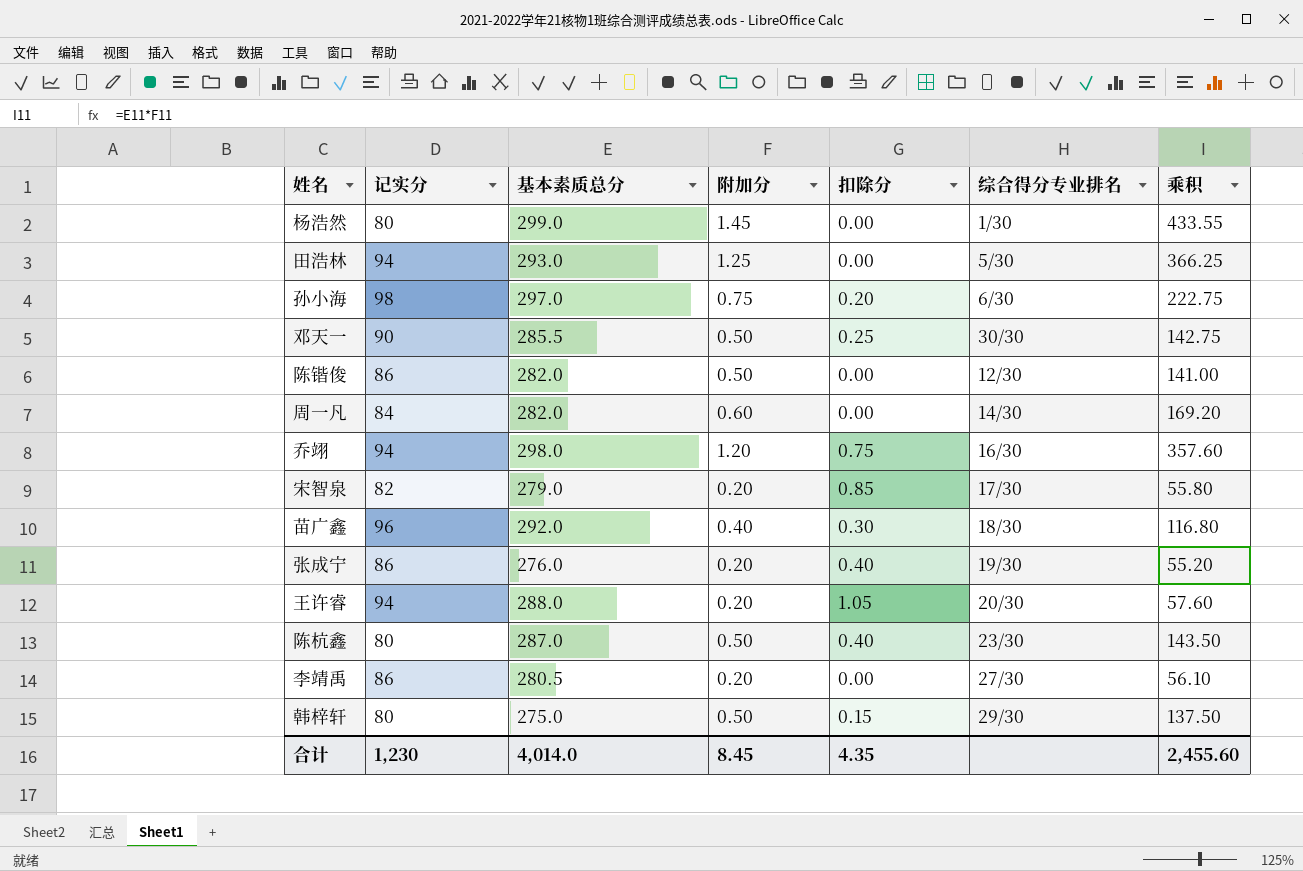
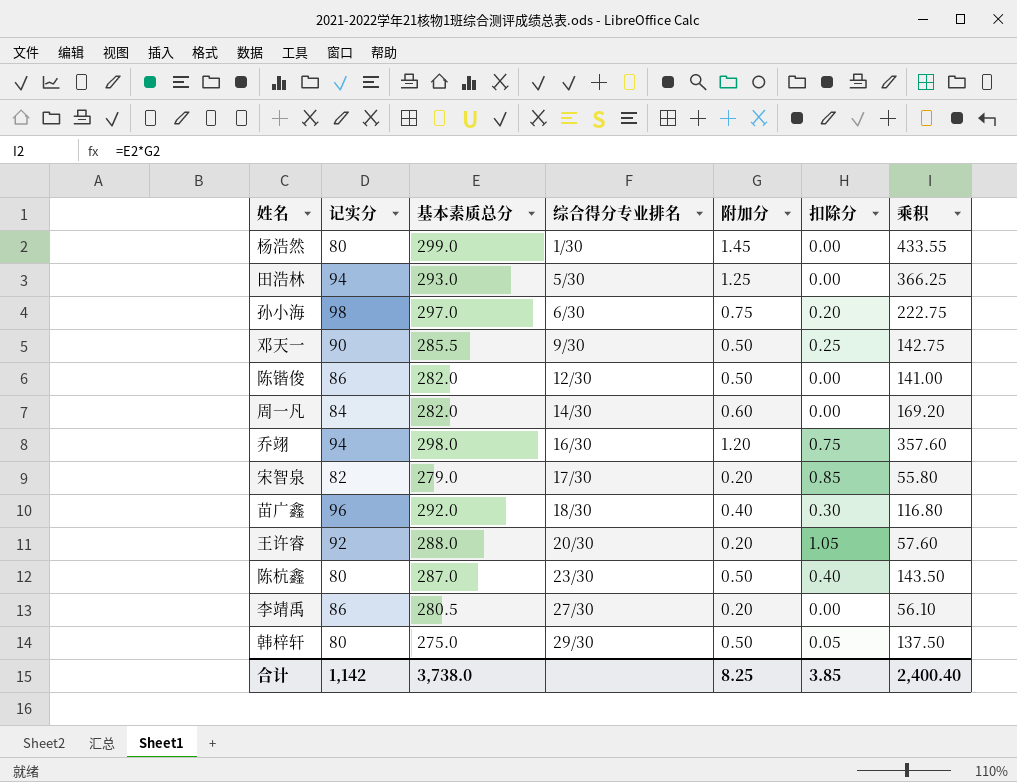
column 综合得分专业排名 | position: 6 -> 4
row 张成宁: 86 | 276.0 | 0.20 | 0.40 | 19/30 | 55.20 -> none
邓天一 | 综合得分专业排名: 30/30 -> 9/30
王许睿 | 记实分: 94 -> 92
韩梓轩 | 扣除分: 0.15 -> 0.05
合计 | 记实分: 1,230 -> 1,142
合计 | 基本素质总分: 4,014.0 -> 3,738.0
合计 | 附加分: 8.45 -> 8.25
合计 | 扣除分: 4.35 -> 3.85
合计 | 乘积: 2,455.60 -> 2,400.40

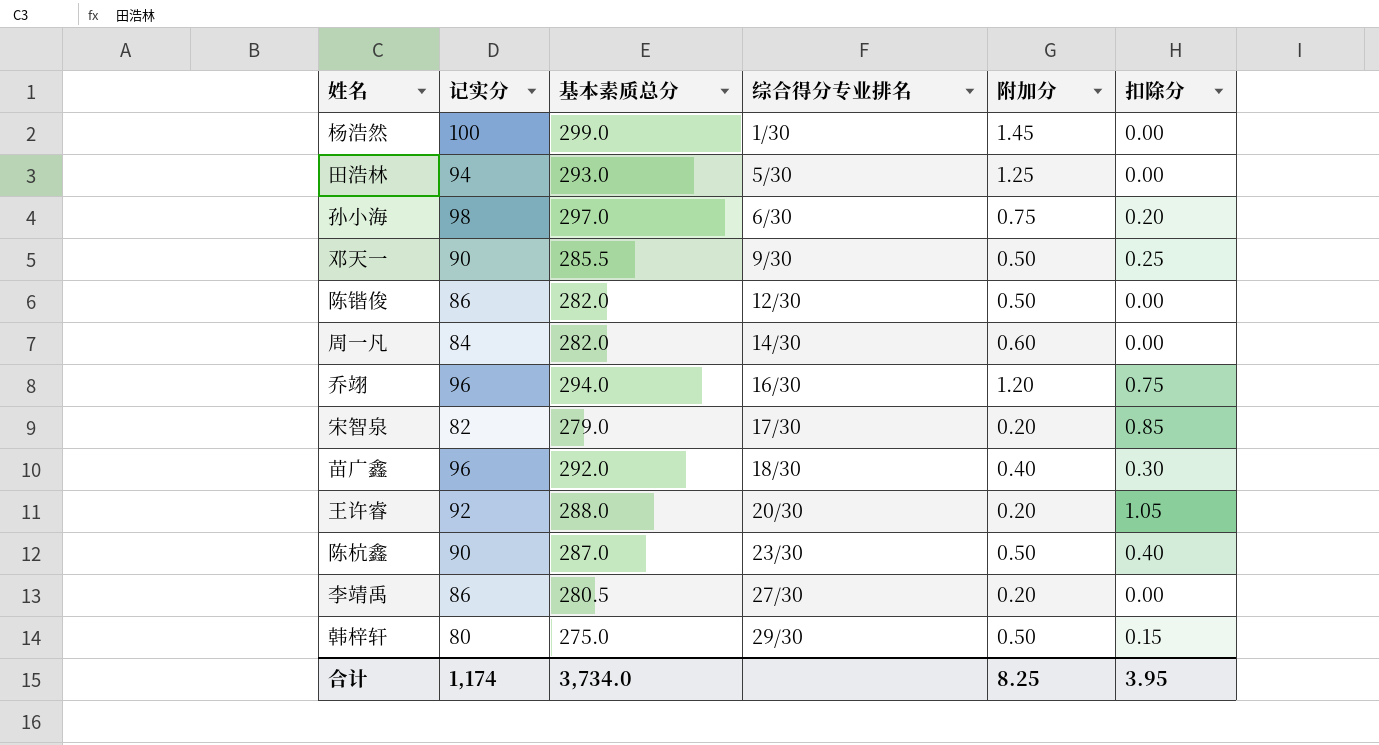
column 乘积 | formula: [基本素质总分] * [附加分] -> none
杨浩然 | 记实分: 80 -> 100
乔翊 | 记实分: 94 -> 96
乔翊 | 基本素质总分: 298.0 -> 294.0
陈杭鑫 | 记实分: 80 -> 90
韩梓轩 | 扣除分: 0.05 -> 0.15
合计 | 记实分: 1,142 -> 1,174
合计 | 基本素质总分: 3,738.0 -> 3,734.0
合计 | 扣除分: 3.85 -> 3.95

